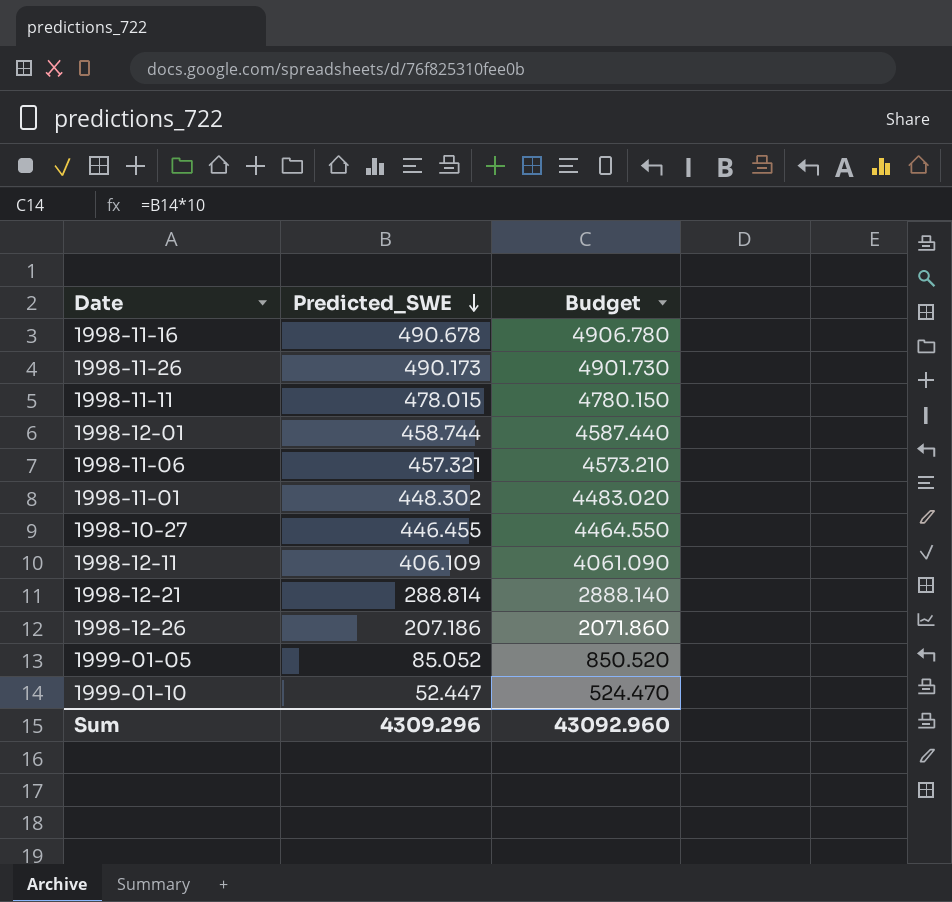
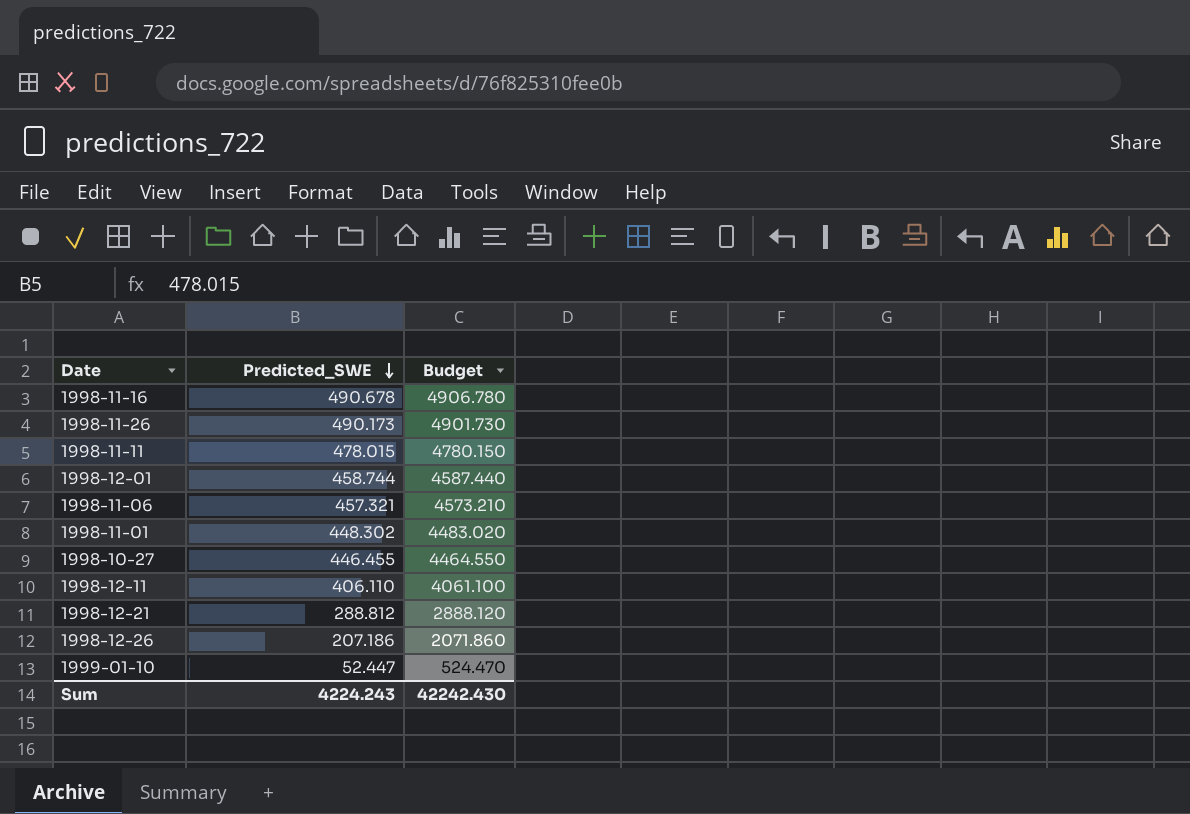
row 1999-01-05: 85.052 | 850.520 -> none
1998-12-11 | Predicted_SWE: 406.109 -> 406.110
1998-12-11 | Budget: 4061.090 -> 4061.100
1998-12-21 | Predicted_SWE: 288.814 -> 288.812
1998-12-21 | Budget: 2888.140 -> 2888.120
Sum | Predicted_SWE: 4309.296 -> 4224.243
Sum | Budget: 43092.960 -> 42242.430

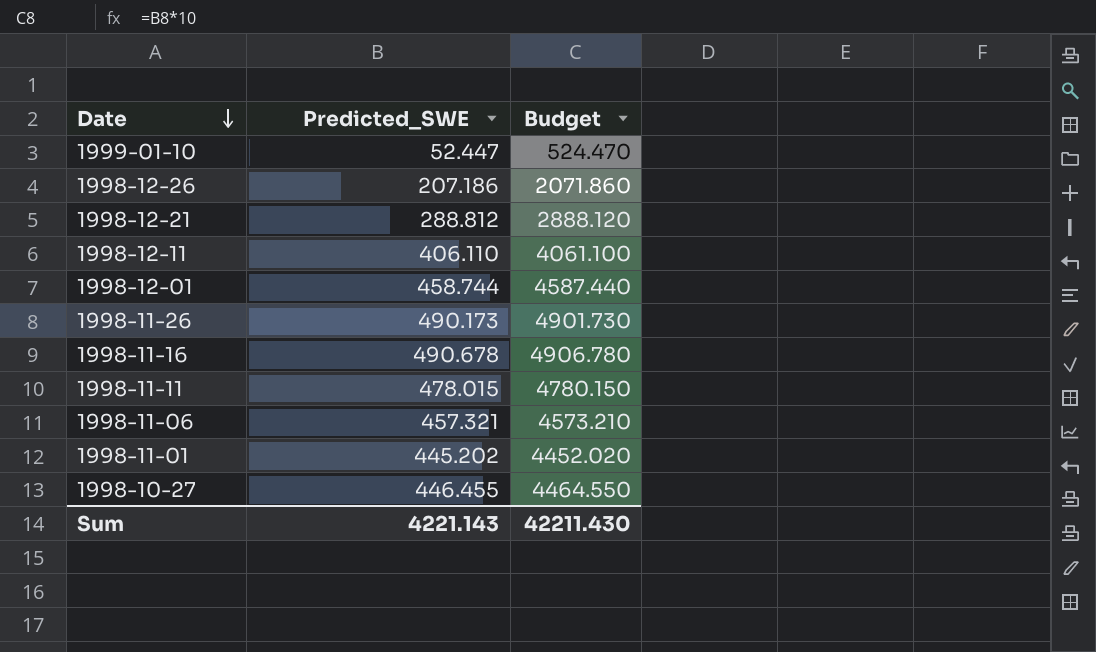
row order: Predicted_SWE descending -> Date descending
1998-11-01 | Predicted_SWE: 448.302 -> 445.202
1998-11-01 | Budget: 4483.020 -> 4452.020
Sum | Predicted_SWE: 4224.243 -> 4221.143
Sum | Budget: 42242.430 -> 42211.430

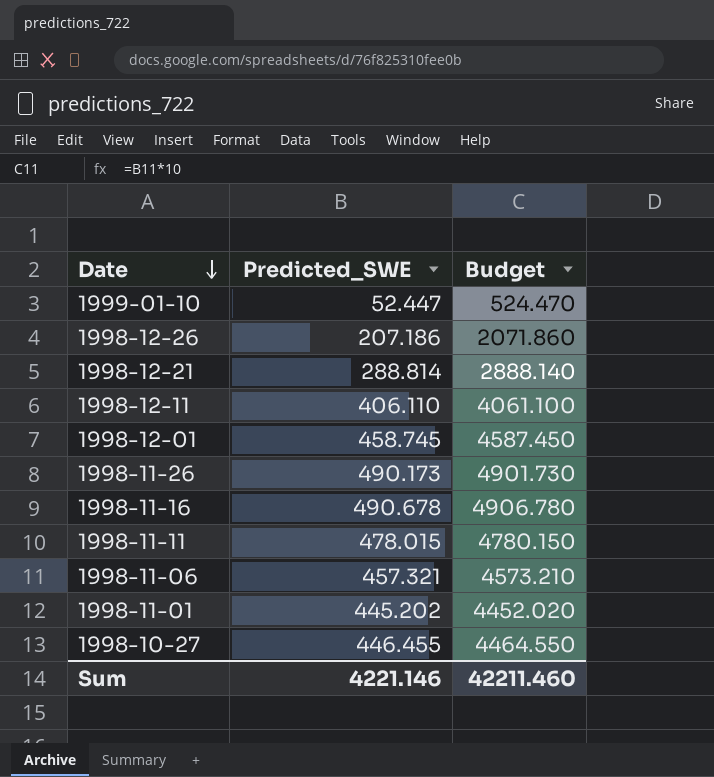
1998-12-21 | Predicted_SWE: 288.812 -> 288.814
1998-12-21 | Budget: 2888.120 -> 2888.140
1998-12-01 | Predicted_SWE: 458.744 -> 458.745
1998-12-01 | Budget: 4587.440 -> 4587.450
Sum | Predicted_SWE: 4221.143 -> 4221.146
Sum | Budget: 42211.430 -> 42211.460

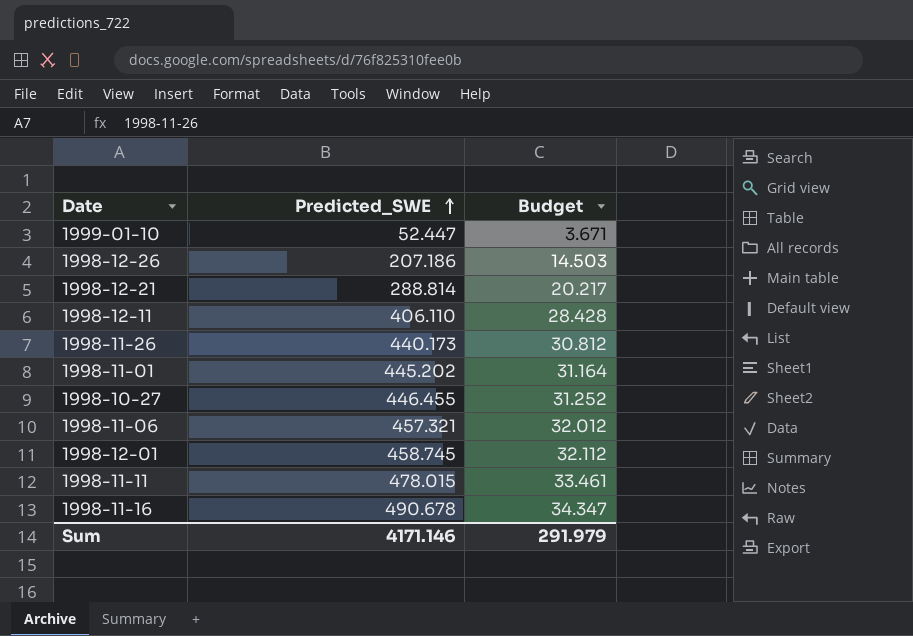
row order: Date descending -> Predicted_SWE ascending
column Budget | formula: [Predicted_SWE] * 10 -> [Predicted_SWE] * 0.07
1998-11-26 | Predicted_SWE: 490.173 -> 440.173
Sum | Predicted_SWE: 4221.146 -> 4171.146
Sum | Budget: 42211.460 -> 291.979

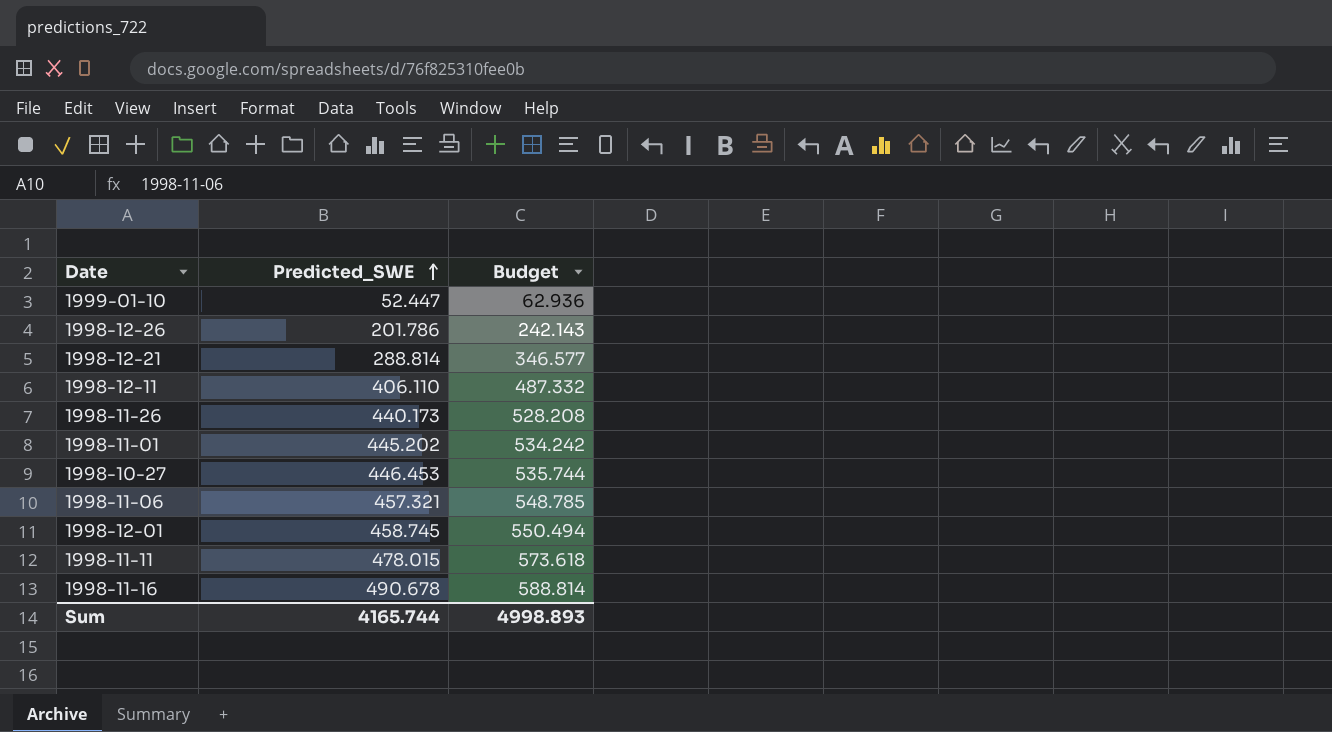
column Budget | formula: [Predicted_SWE] * 0.07 -> [Predicted_SWE] * 1.2
1998-12-26 | Predicted_SWE: 207.186 -> 201.786
1998-10-27 | Predicted_SWE: 446.455 -> 446.453
Sum | Predicted_SWE: 4171.146 -> 4165.744
Sum | Budget: 291.979 -> 4998.893

